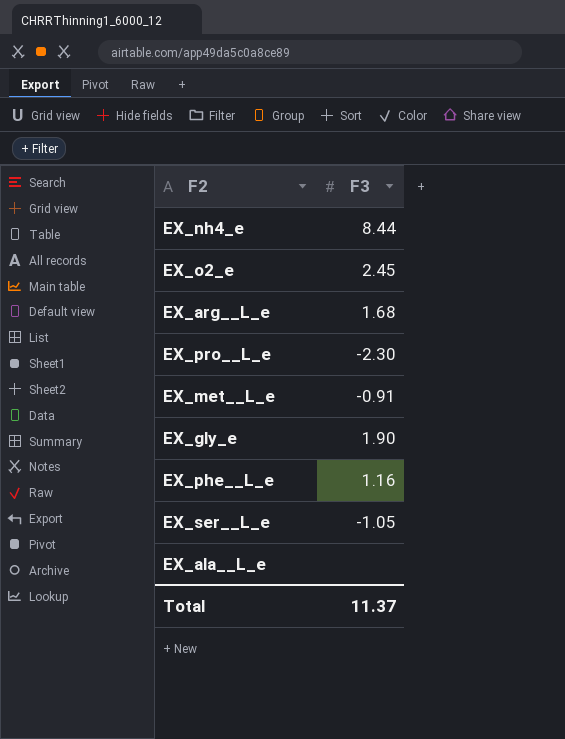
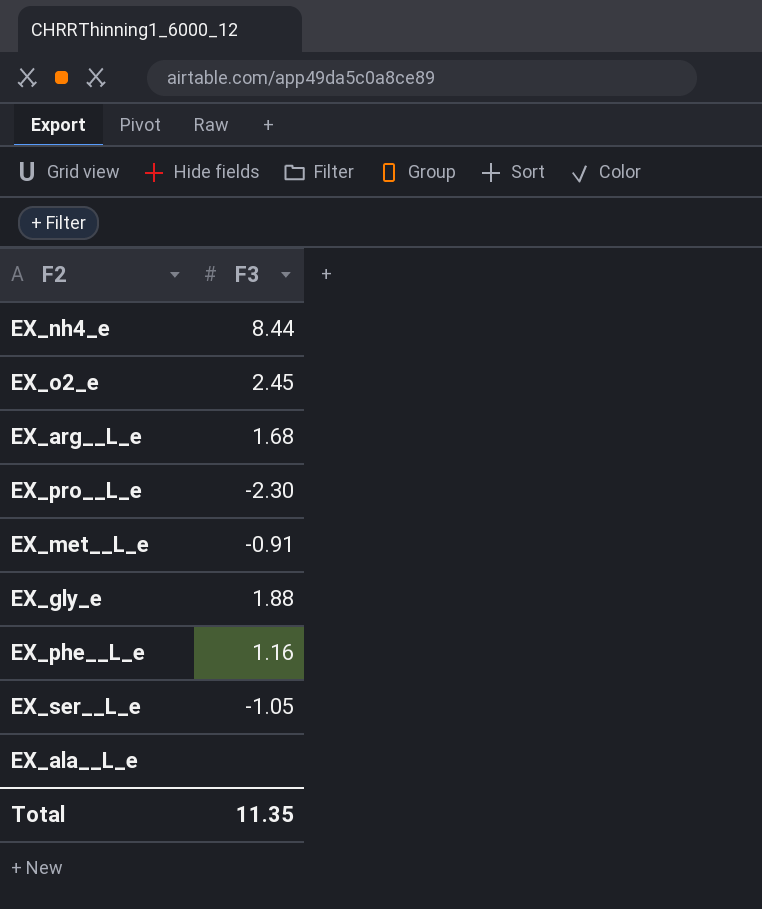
EX_gly_e | F3: 1.90 -> 1.88
Total | F3: 11.37 -> 11.35

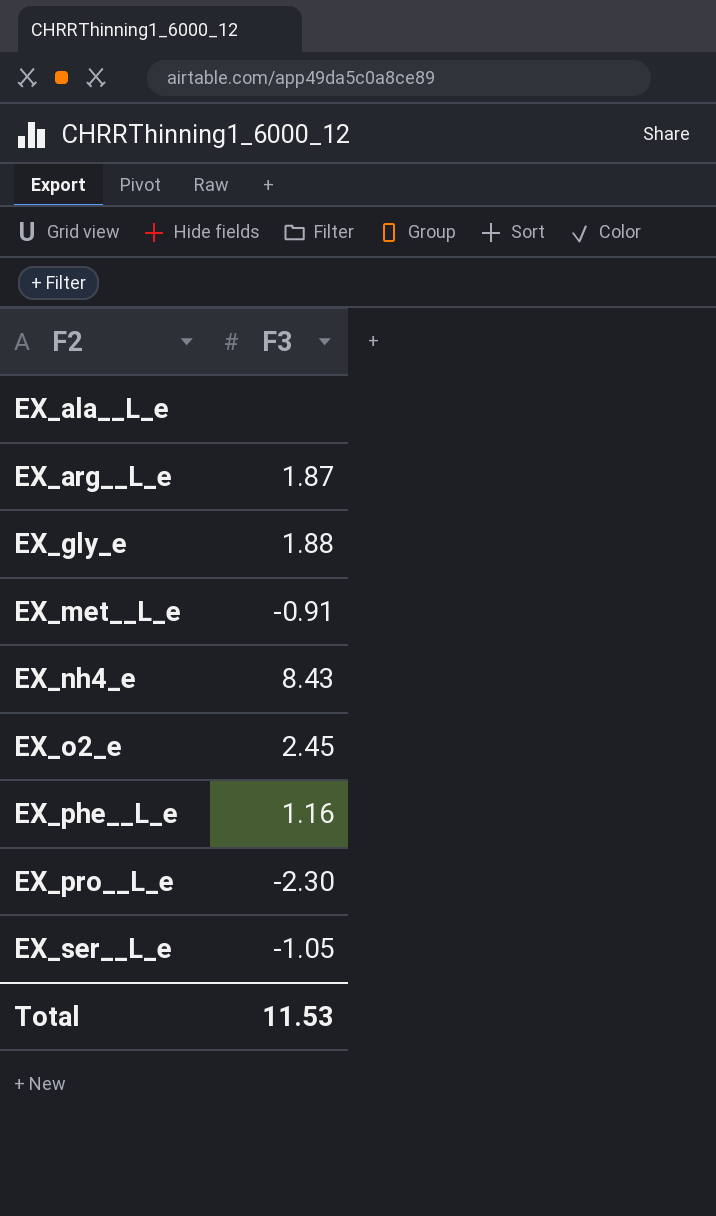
row order: none -> F2 ascending
EX_arg__L_e | F3: 1.68 -> 1.87
EX_nh4_e | F3: 8.44 -> 8.43
Total | F3: 11.35 -> 11.53

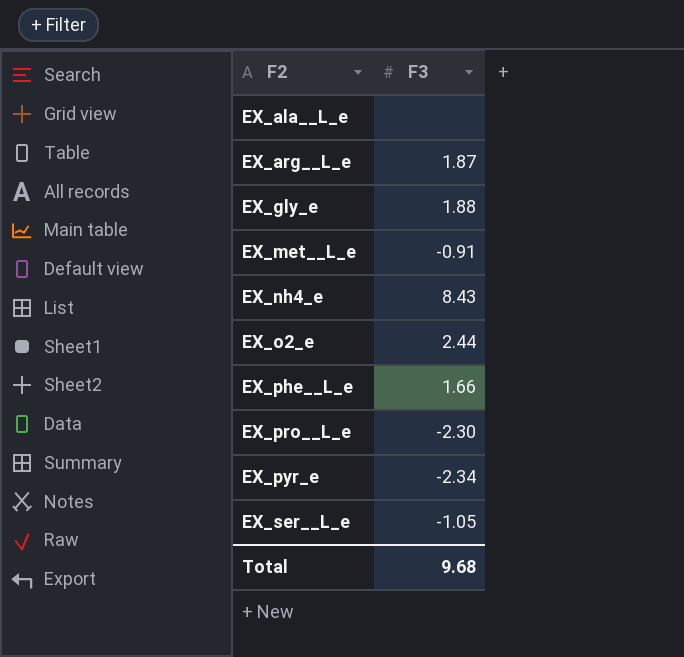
EX_o2_e | F3: 2.45 -> 2.44
EX_phe__L_e | F3: 1.16 -> 1.66
row EX_pyr_e: none -> -2.34
Total | F3: 11.53 -> 9.68

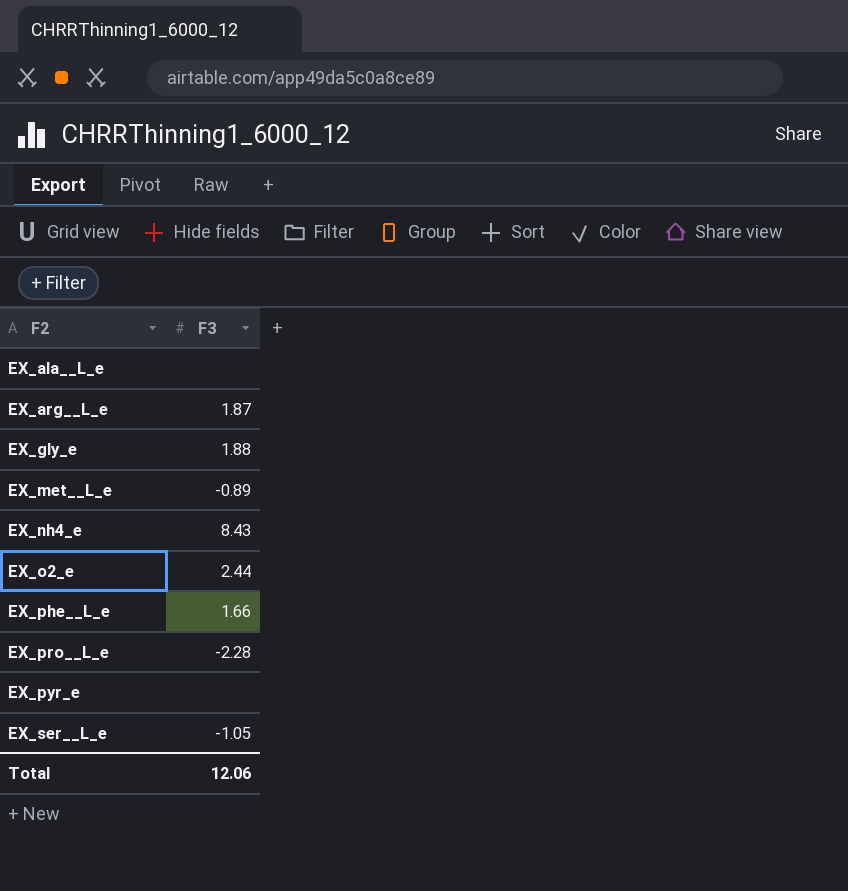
EX_met__L_e | F3: -0.91 -> -0.89
EX_pro__L_e | F3: -2.30 -> -2.28
EX_pyr_e | F3: -2.34 -> none
Total | F3: 9.68 -> 12.06

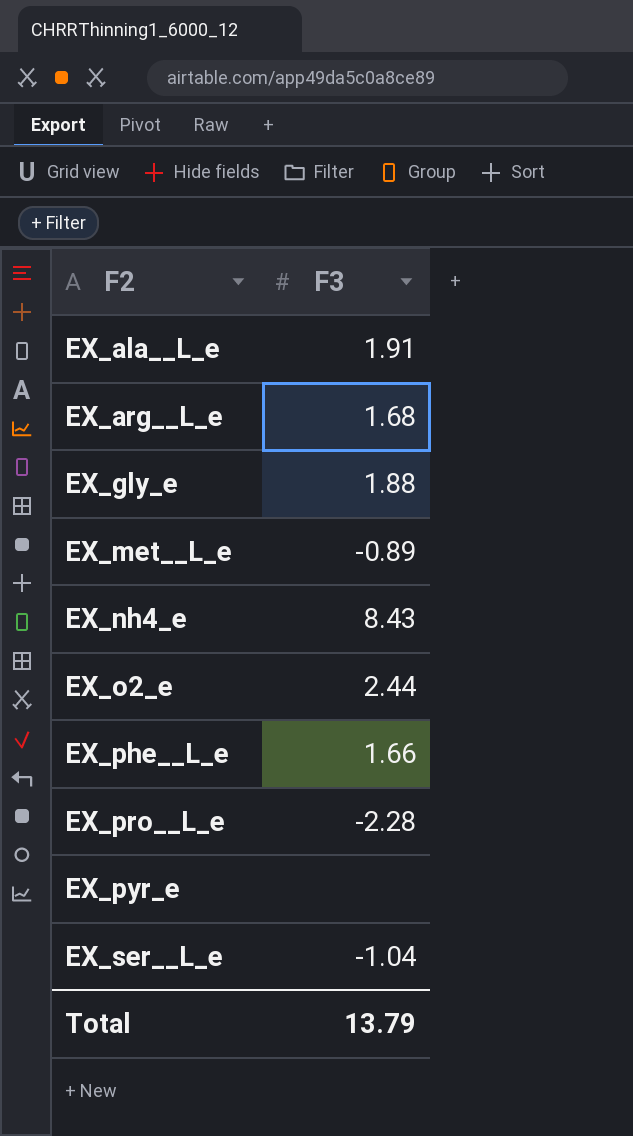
EX_ala__L_e | F3: none -> 1.91
EX_arg__L_e | F3: 1.87 -> 1.68
EX_ser__L_e | F3: -1.05 -> -1.04
Total | F3: 12.06 -> 13.79

